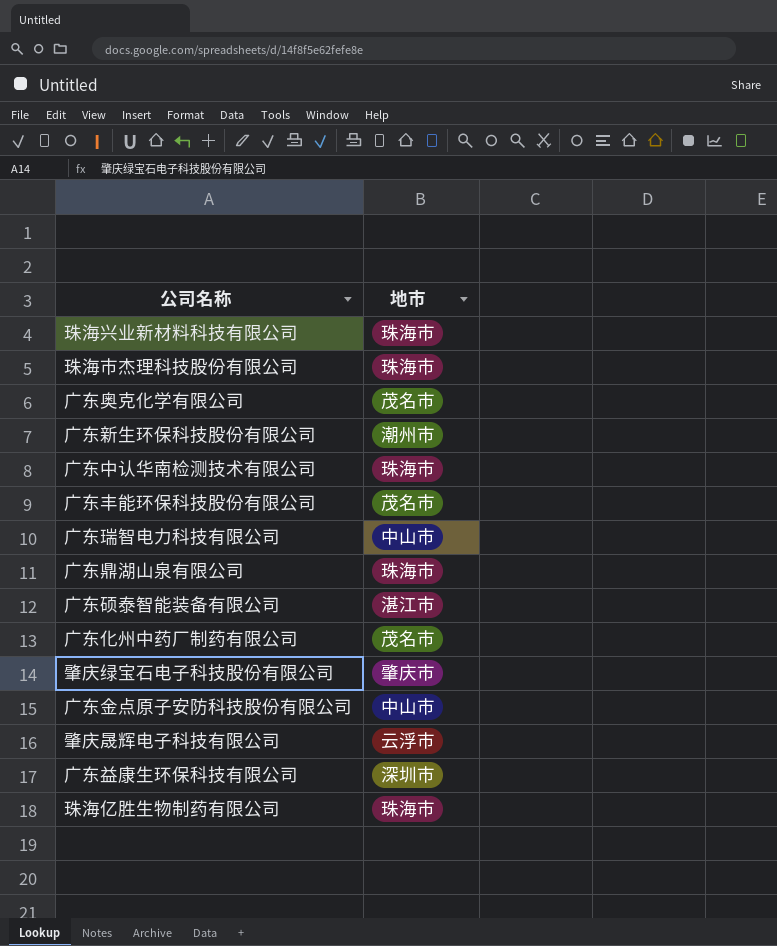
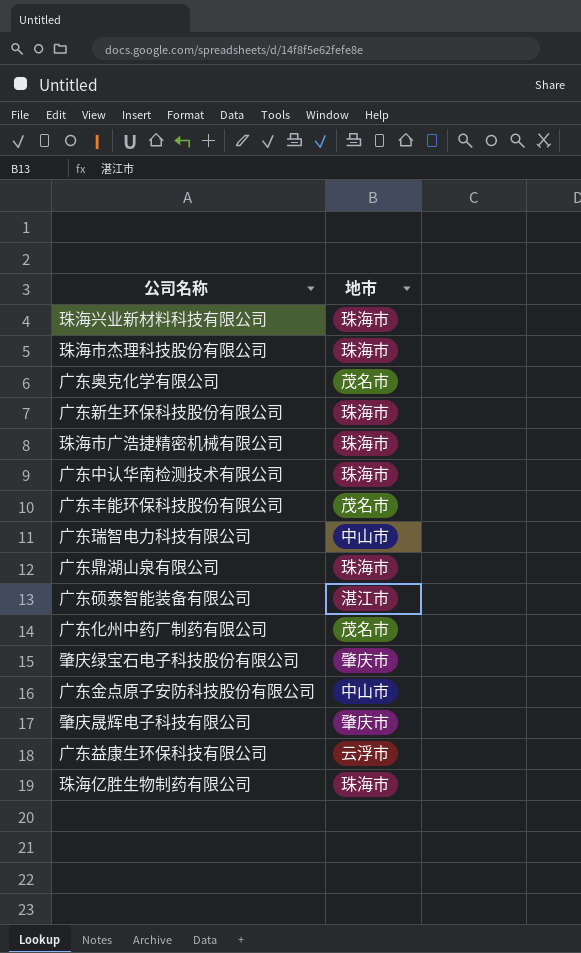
广东新生环保科技股份有限公司 | 地市: 潮州市 -> 珠海市
row 珠海市广浩捷精密机械有限公司: none -> 珠海市
肇庆晟辉电子科技有限公司 | 地市: 云浮市 -> 肇庆市
广东益康生环保科技有限公司 | 地市: 深圳市 -> 云浮市

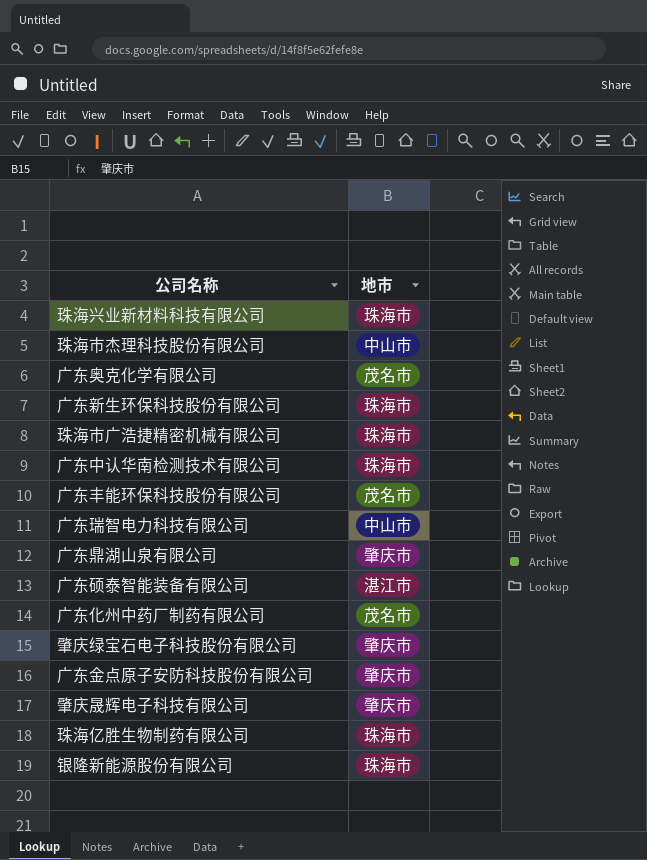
row 广东益康生环保科技有限公司: 云浮市 -> none
珠海市杰理科技股份有限公司 | 地市: 珠海市 -> 中山市
广东鼎湖山泉有限公司 | 地市: 珠海市 -> 肇庆市
广东金点原子安防科技股份有限公司 | 地市: 中山市 -> 肇庆市
row 银隆新能源股份有限公司: none -> 珠海市

